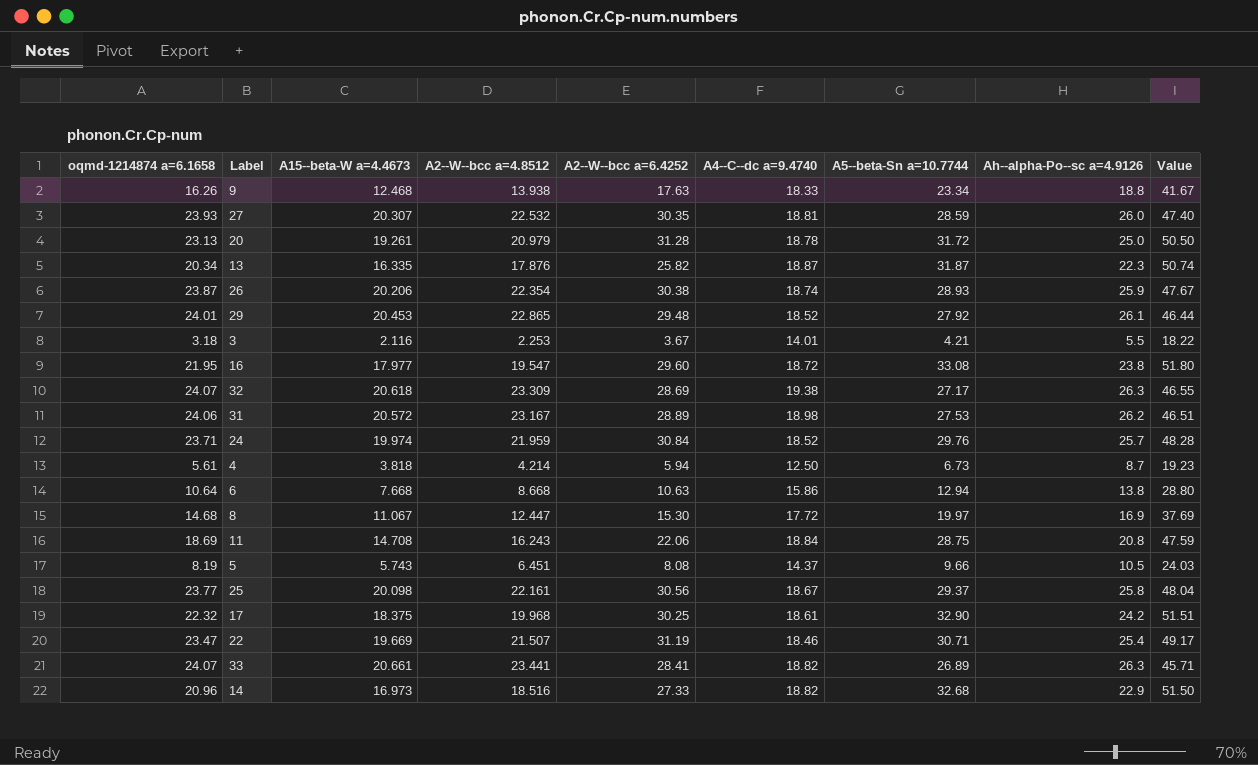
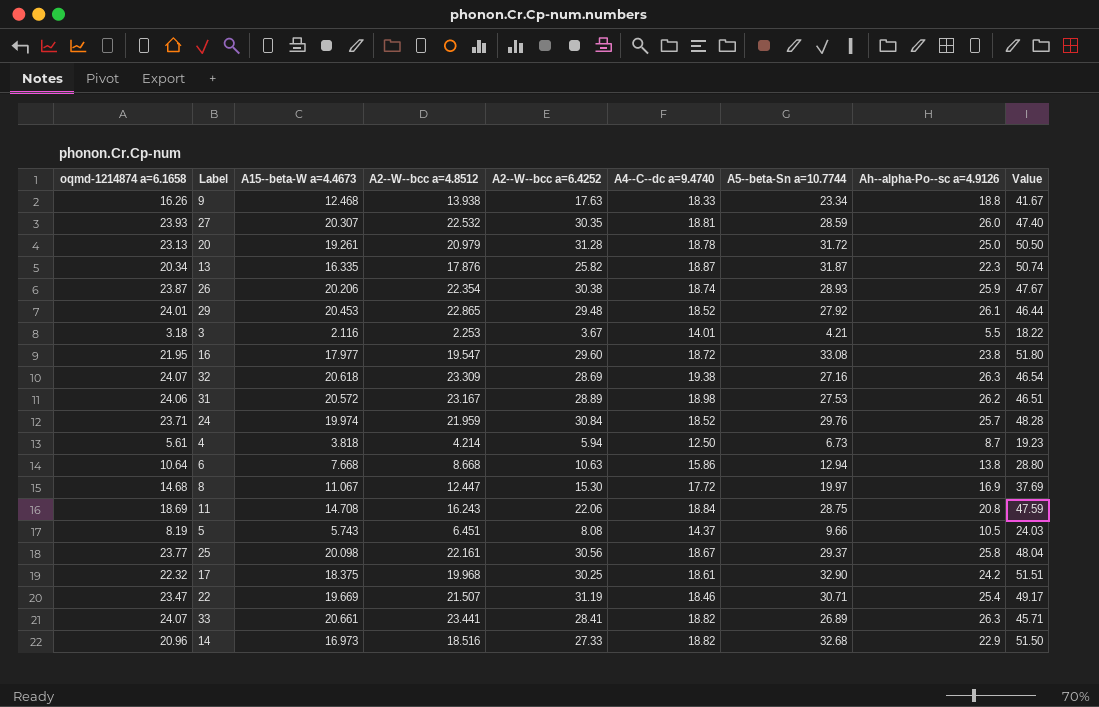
32 | A5--beta-Sn a=10.7744: 27.17 -> 27.16
32 | Value: 46.55 -> 46.54

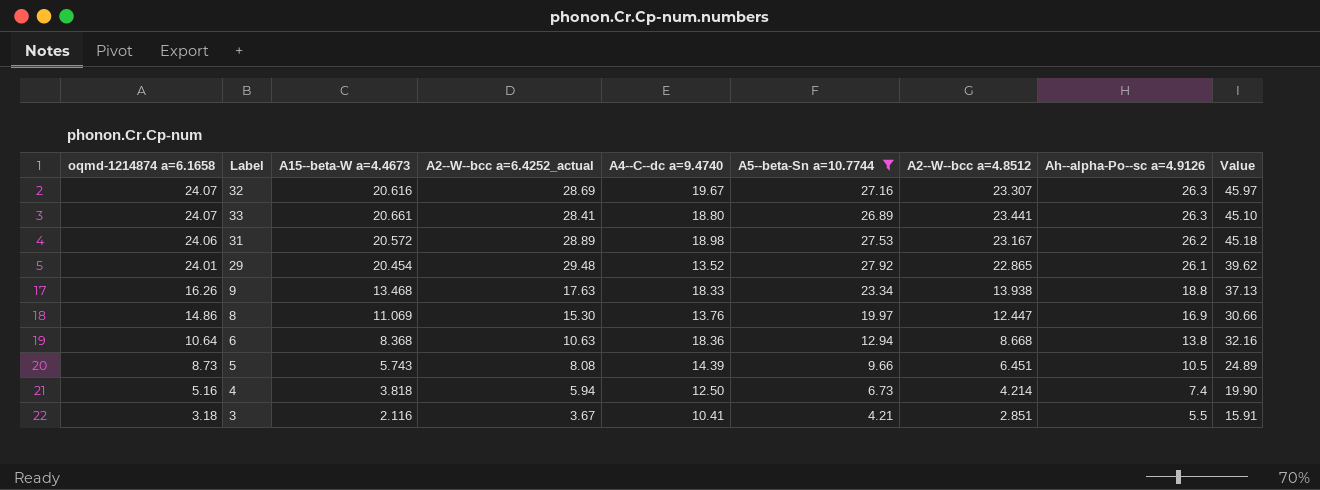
filter: none -> A5--beta-Sn a=10.7744 <= 27.92
row order: none -> oqmd-1214874 a=6.1658 descending
column name: A2--W--bcc a=6.4252 -> A2--W--bcc a=6.4252_actual
column A2--W--bcc a=4.8512 | position: 4 -> 7
column Value | formula: [A4--C--dc a=9.4740] + [A5--beta-Sn a=10.7744] -> [A4--C--dc a=9.4740] + [Ah--alpha-Po--sc a=4.9126]
32 | A15--beta-W a=4.4673: 20.618 -> 20.616
32 | A4--C--dc a=9.4740: 19.38 -> 19.67
32 | A2--W--bcc a=4.8512: 23.309 -> 23.307
33 | A4--C--dc a=9.4740: 18.82 -> 18.80
29 | A15--beta-W a=4.4673: 20.453 -> 20.454
29 | A4--C--dc a=9.4740: 18.52 -> 13.52
9 | A15--beta-W a=4.4673: 12.468 -> 13.468
8 | oqmd-1214874 a=6.1658: 14.68 -> 14.86
8 | A15--beta-W a=4.4673: 11.067 -> 11.069
8 | A4--C--dc a=9.4740: 17.72 -> 13.76
6 | A15--beta-W a=4.4673: 7.668 -> 8.368
6 | A4--C--dc a=9.4740: 15.86 -> 18.36
5 | oqmd-1214874 a=6.1658: 8.19 -> 8.73
5 | A4--C--dc a=9.4740: 14.37 -> 14.39
4 | oqmd-1214874 a=6.1658: 5.61 -> 5.16
4 | Ah--alpha-Po--sc a=4.9126: 8.7 -> 7.4
3 | A4--C--dc a=9.4740: 14.01 -> 10.41
3 | A2--W--bcc a=4.8512: 2.253 -> 2.851

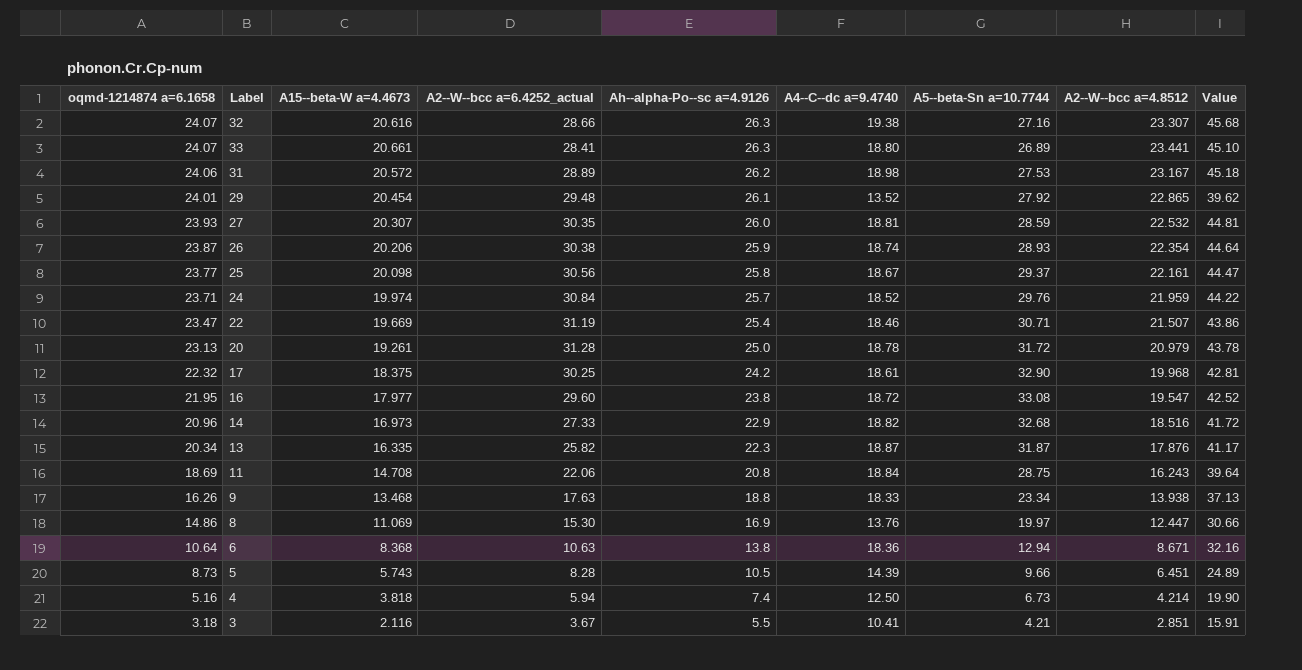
filter: A5--beta-Sn a=10.7744 <= 27.92 -> none
column Ah--alpha-Po--sc a=4.9126 | position: 8 -> 5
32 | A2--W--bcc a=6.4252_actual: 28.69 -> 28.66
32 | A4--C--dc a=9.4740: 19.67 -> 19.38
32 | Value: 45.97 -> 45.68
6 | A2--W--bcc a=4.8512: 8.668 -> 8.671
5 | A2--W--bcc a=6.4252_actual: 8.08 -> 8.28

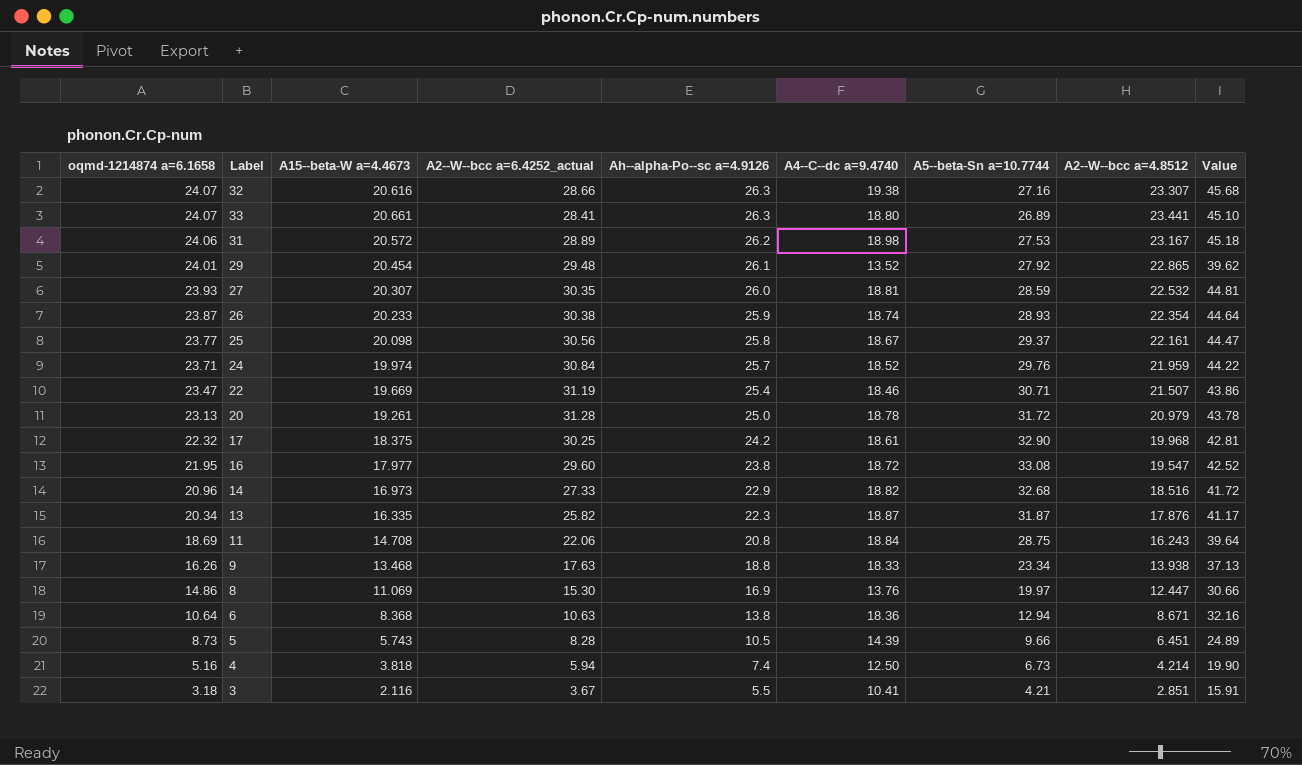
26 | A15--beta-W a=4.4673: 20.206 -> 20.233

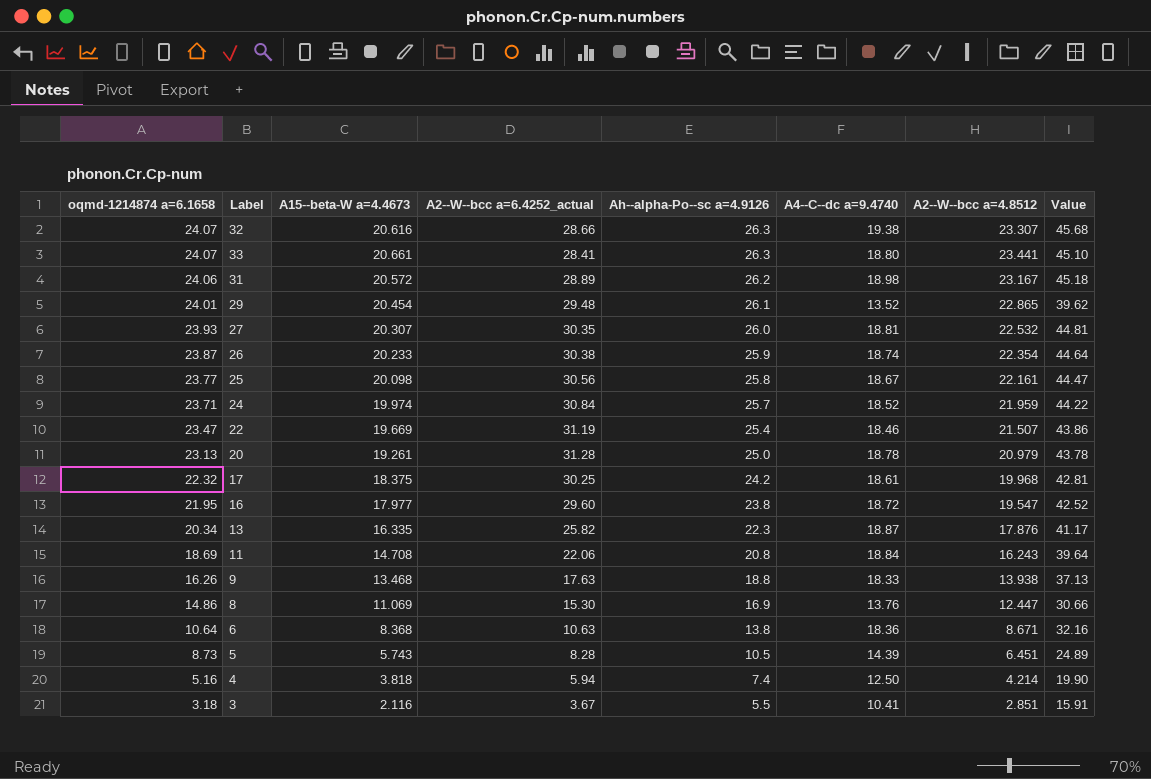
column A5--beta-Sn a=10.7744 | position: 7 -> none
row 14: 20.96 | 16.973 | 27.33 | 22.9 | 18.82 | 32.68 | 18.516 | 41.72 -> none

